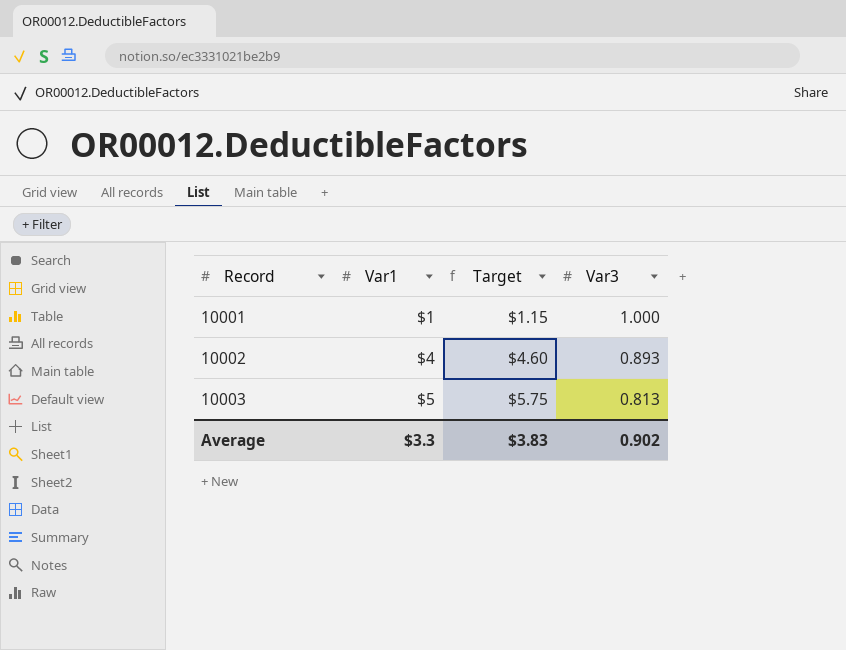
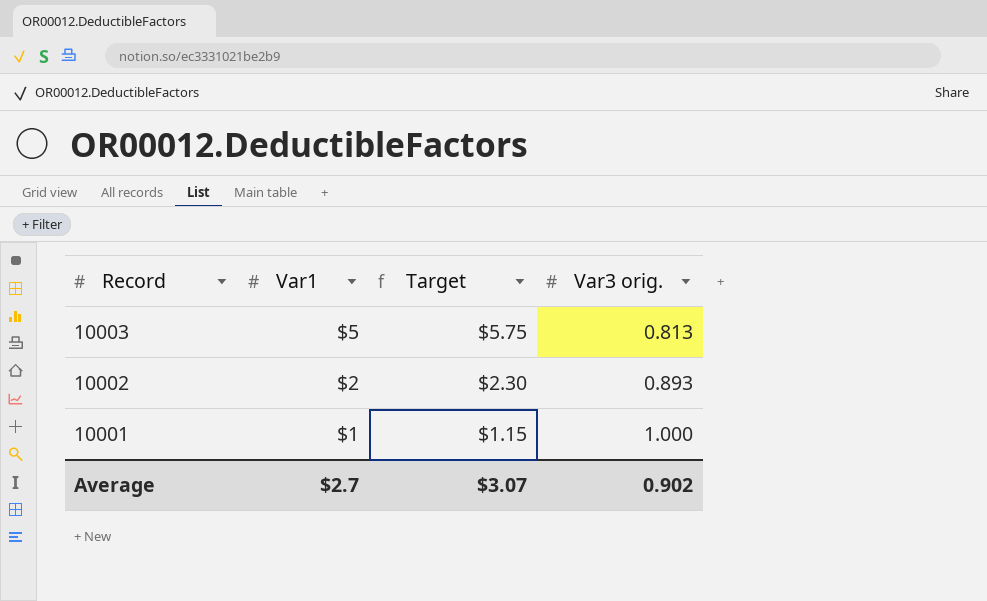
row order: Record ascending -> Record descending
column name: Var3 -> Var3 orig.
10002 | Var1: $4 -> $2
10002 | Target: $4.60 -> $2.30
Average | Var1: $3.3 -> $2.7
Average | Target: $3.83 -> $3.07

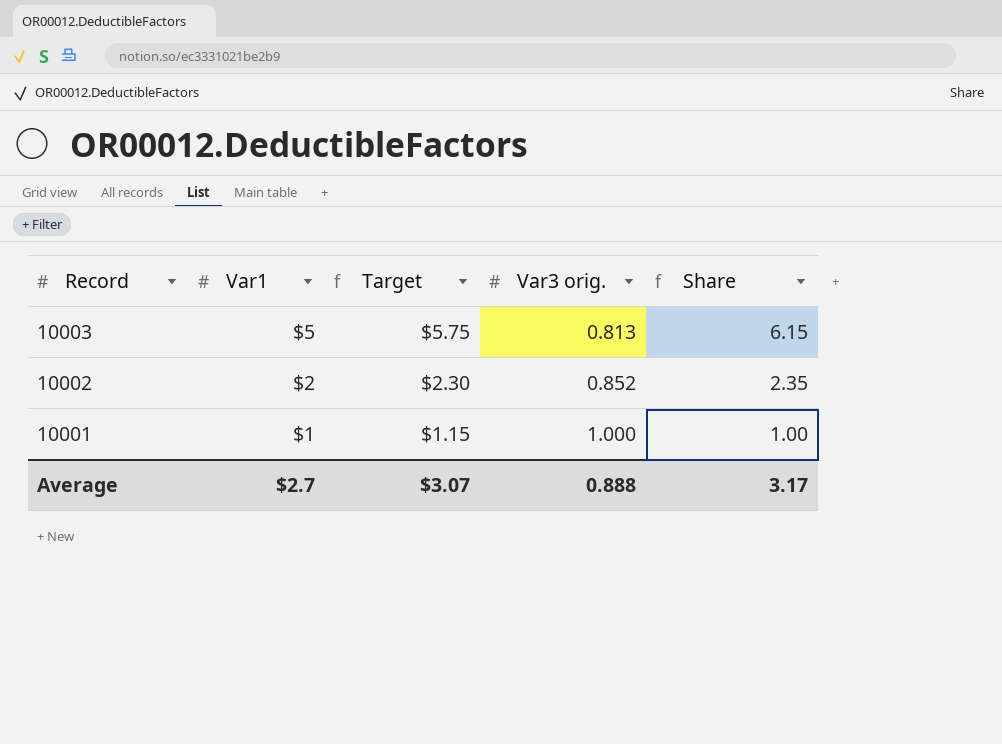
column Share | formula: none -> [Var1] / [Var3 orig.]
10002 | Var3 orig.: 0.893 -> 0.852
Average | Var3 orig.: 0.902 -> 0.888

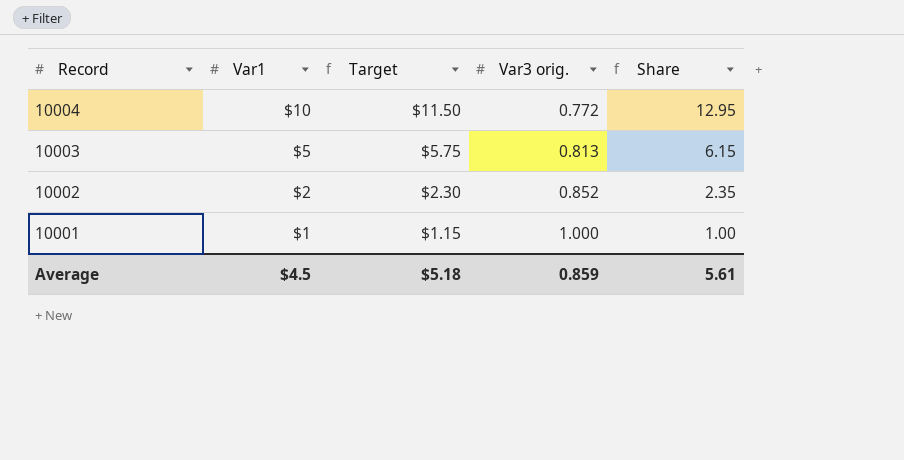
row 10004: none -> $10 | $11.50 | 0.772 | 12.95
Average | Var1: $2.7 -> $4.5
Average | Target: $3.07 -> $5.18
Average | Var3 orig.: 0.888 -> 0.859
Average | Share: 3.17 -> 5.61

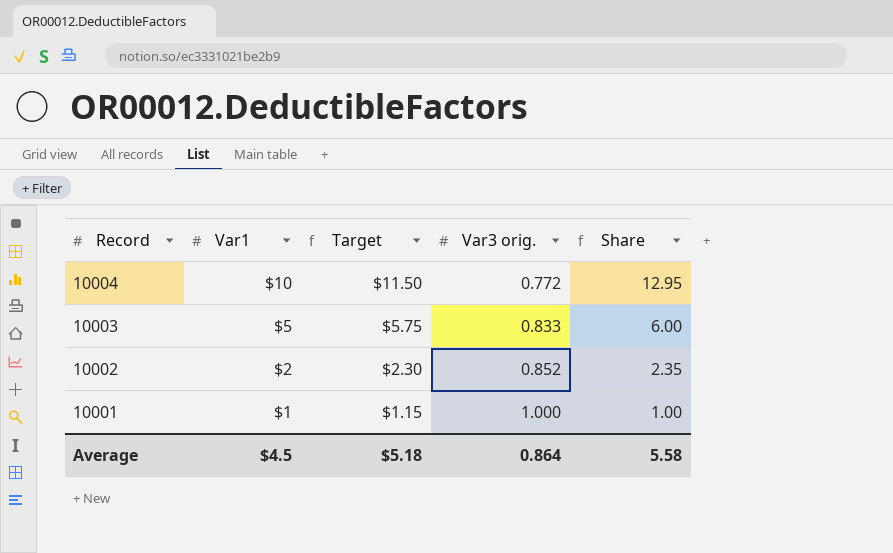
10003 | Var3 orig.: 0.813 -> 0.833
10003 | Share: 6.15 -> 6.00
Average | Var3 orig.: 0.859 -> 0.864
Average | Share: 5.61 -> 5.58

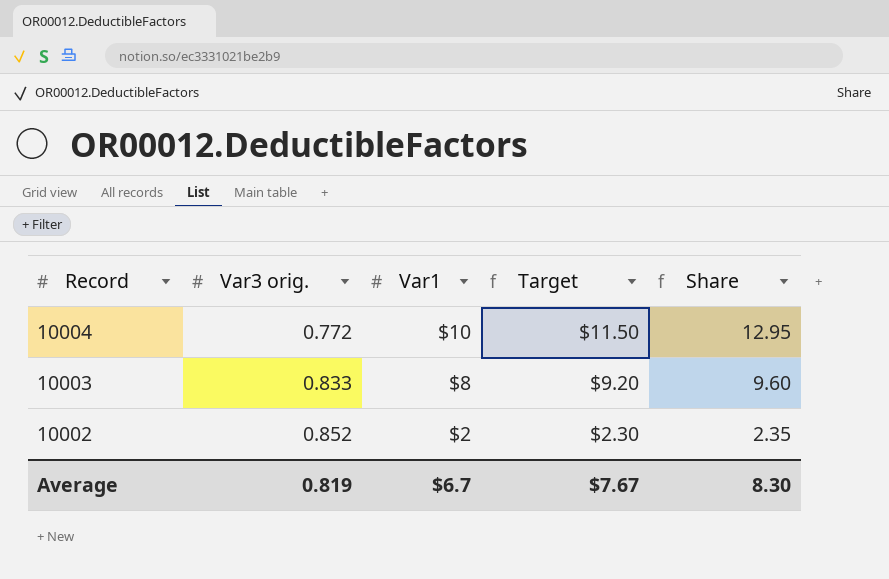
column Var3 orig. | position: 4 -> 2
row 10001: $1 | $1.15 | 1.000 | 1.00 -> none
10003 | Var1: $5 -> $8
10003 | Target: $5.75 -> $9.20
10003 | Share: 6.00 -> 9.60
Average | Var3 orig.: 0.864 -> 0.819
Average | Var1: $4.5 -> $6.7
Average | Target: $5.18 -> $7.67
Average | Share: 5.58 -> 8.30

